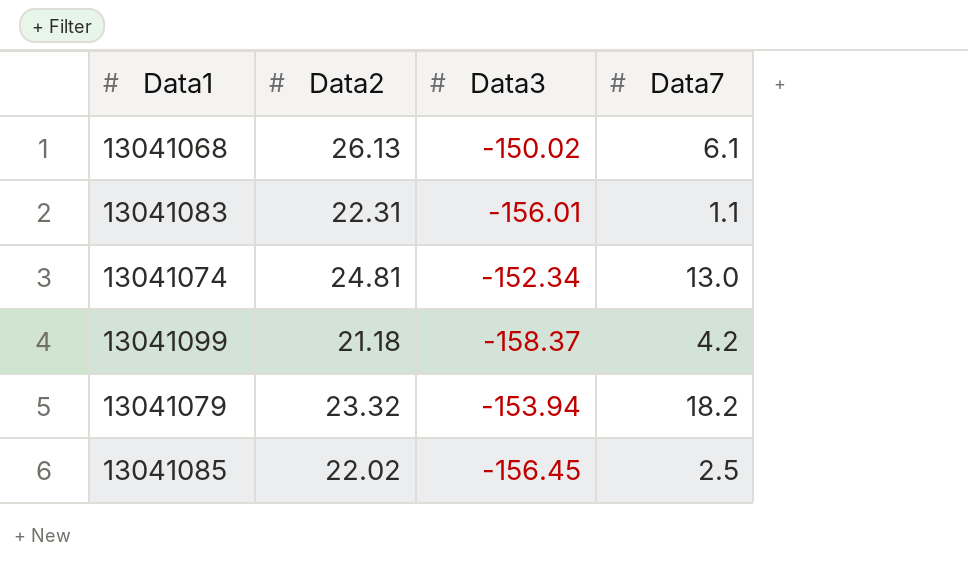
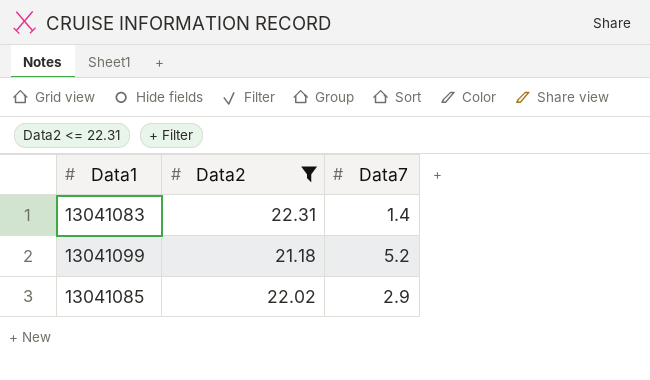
filter: none -> Data2 <= 22.31
column Data3 | position: 3 -> none
13041083 | Data7: 1.1 -> 1.4
13041099 | Data7: 4.2 -> 5.2
13041085 | Data7: 2.5 -> 2.9

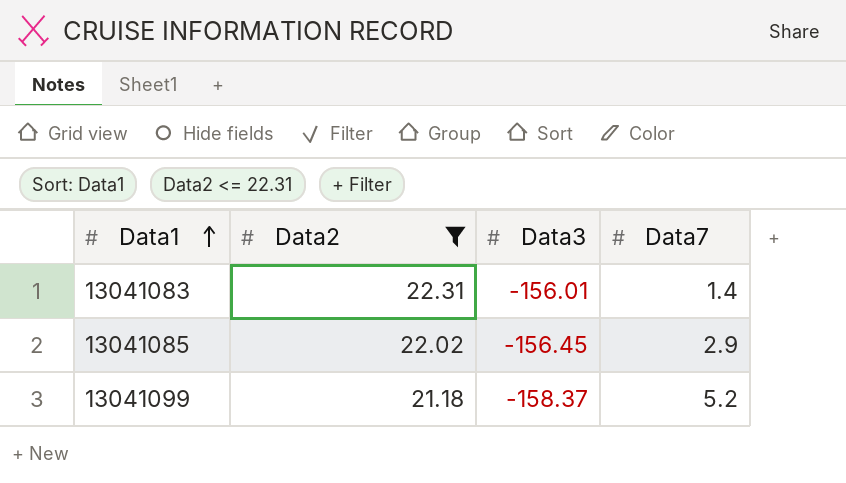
row order: none -> Data1 ascending
column Data3 | position: none -> 3

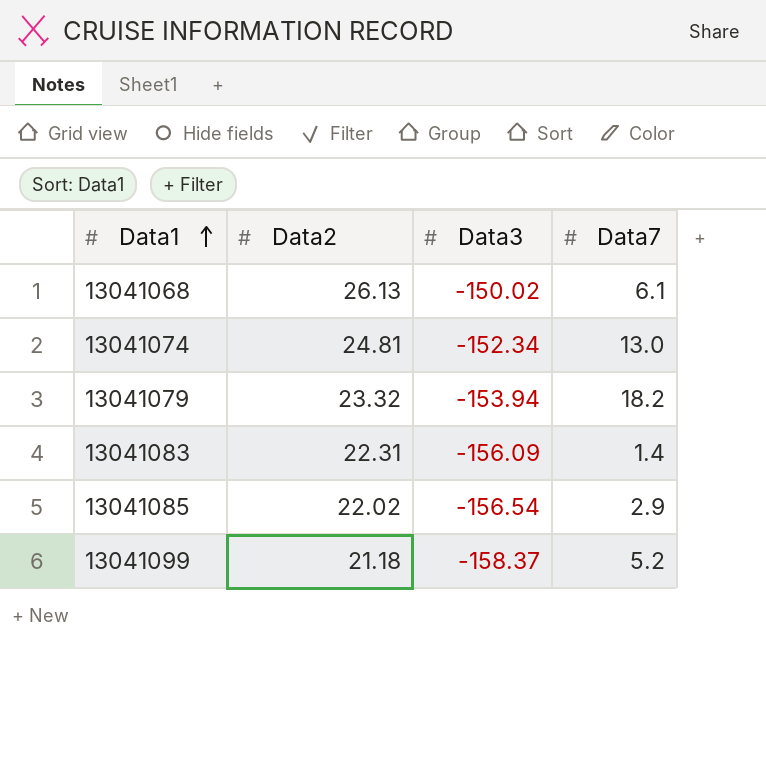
filter: Data2 <= 22.31 -> none
13041083 | Data3: -156.01 -> -156.09
13041085 | Data3: -156.45 -> -156.54

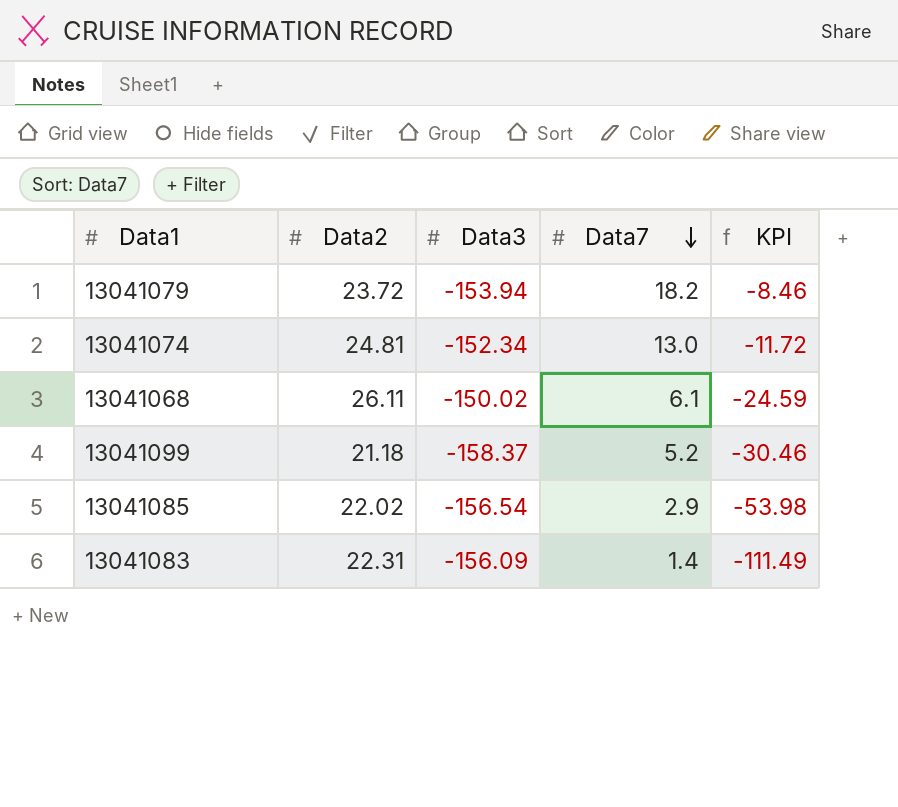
row order: Data1 ascending -> Data7 descending
column KPI | formula: none -> [Data3] / [Data7]
13041079 | Data2: 23.32 -> 23.72
13041068 | Data2: 26.13 -> 26.11

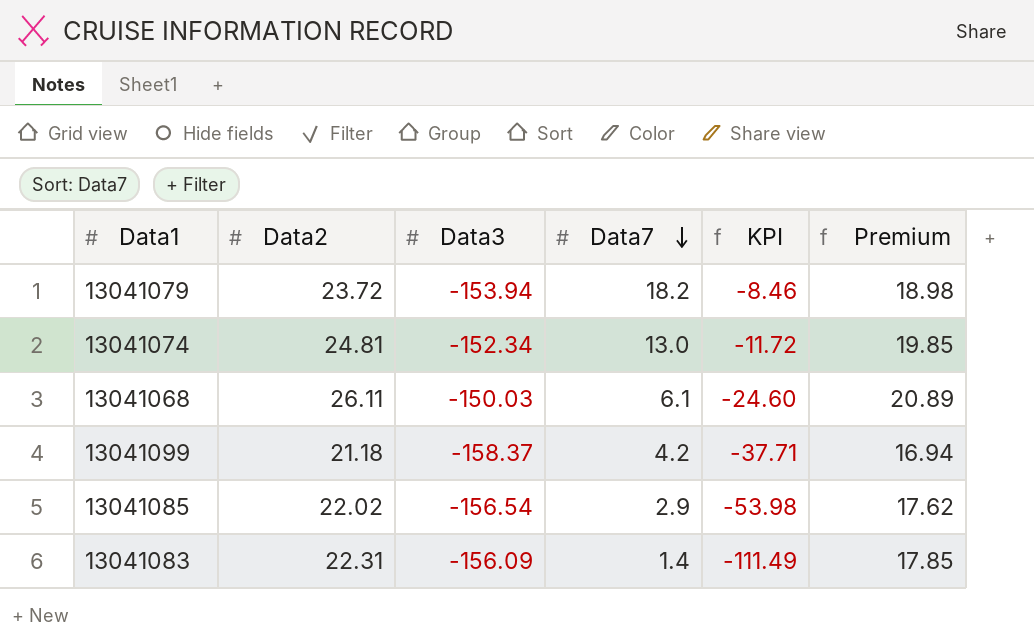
column Premium | formula: none -> [Data2] * 0.8
13041068 | Data3: -150.02 -> -150.03
13041068 | KPI: -24.59 -> -24.60
13041099 | Data7: 5.2 -> 4.2
13041099 | KPI: -30.46 -> -37.71

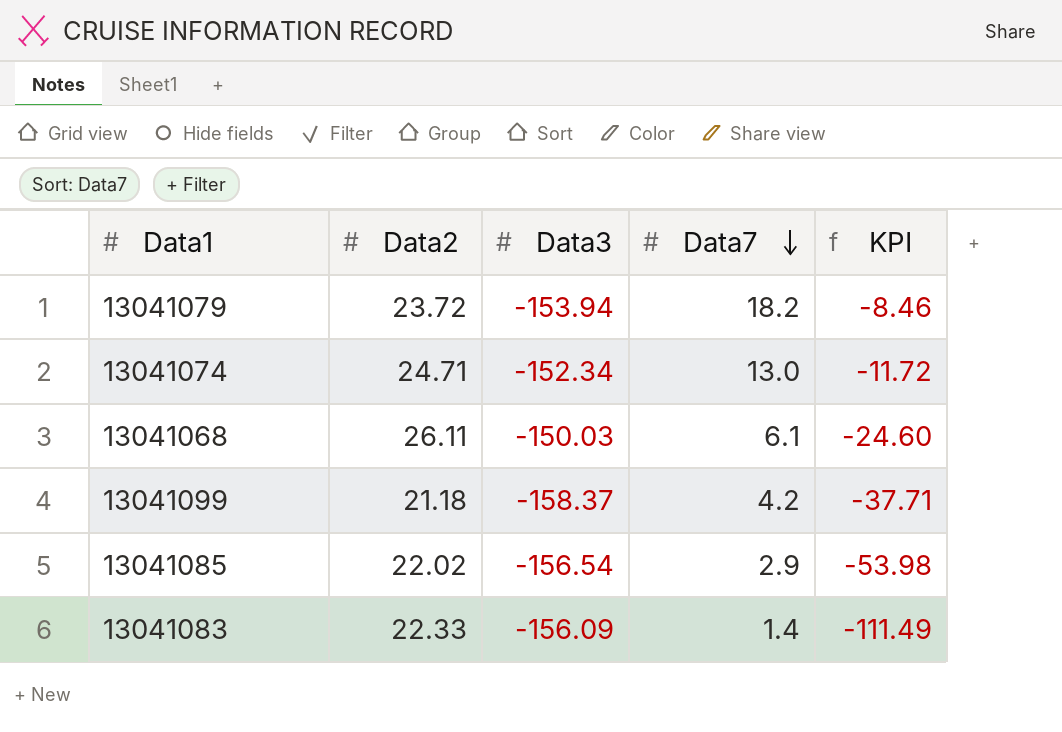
column Premium | formula: [Data2] * 0.8 -> none
13041074 | Data2: 24.81 -> 24.71
13041083 | Data2: 22.31 -> 22.33

